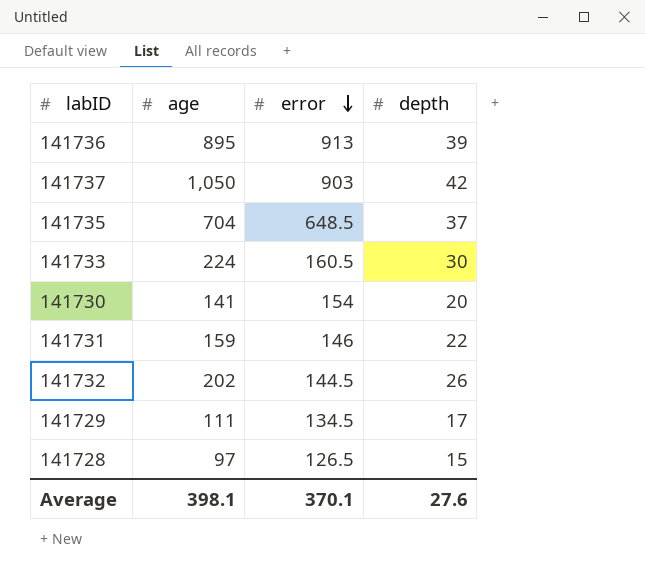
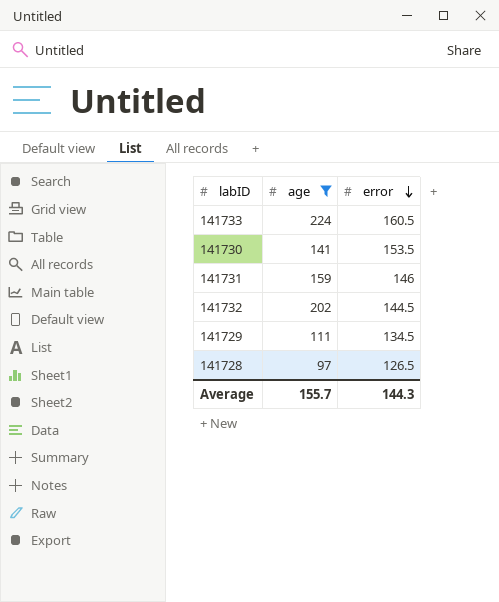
filter: none -> age <= 224
column depth | position: 4 -> none
141730 | error: 154 -> 153.5
Average | age: 398.1 -> 155.7
Average | error: 370.1 -> 144.3

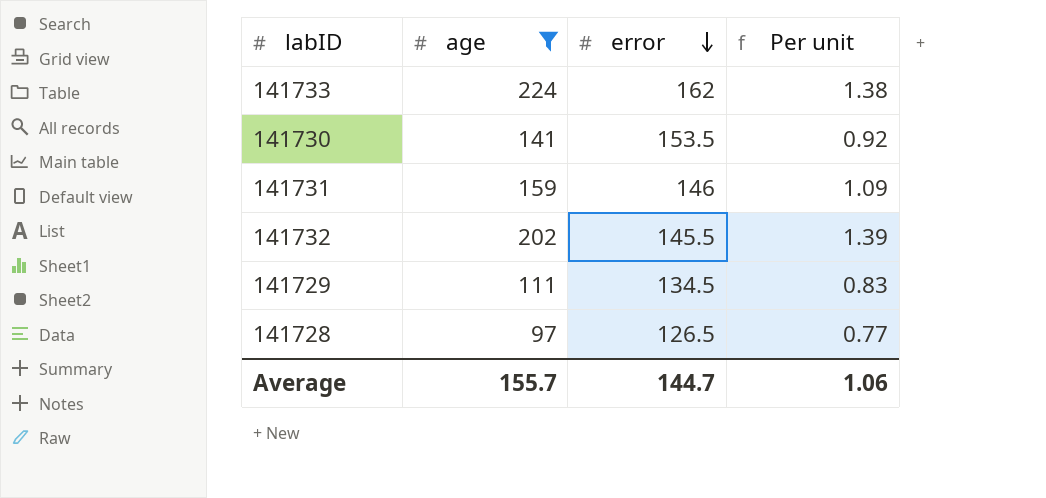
column Per unit | formula: none -> [age] / [error]
141733 | error: 160.5 -> 162
141732 | error: 144.5 -> 145.5
Average | error: 144.3 -> 144.7

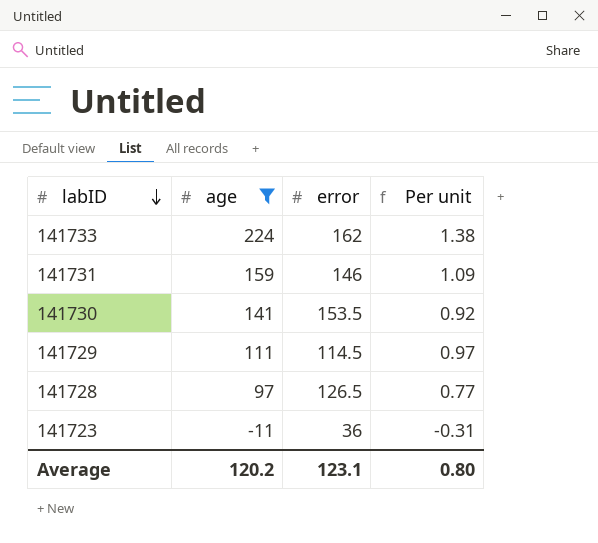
row order: error descending -> labID descending
row 141732: 202 | 145.5 | 1.39 -> none
141729 | error: 134.5 -> 114.5
141729 | Per unit: 0.83 -> 0.97
row 141723: none -> -11 | 36 | -0.31
Average | age: 155.7 -> 120.2
Average | error: 144.7 -> 123.1
Average | Per unit: 1.06 -> 0.80

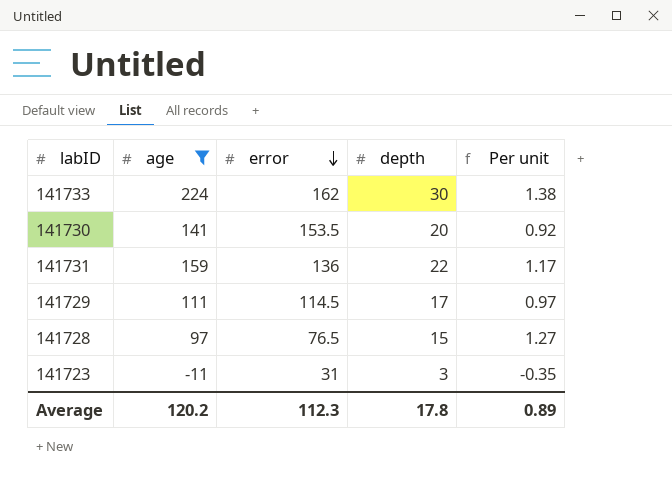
row order: labID descending -> error descending
column depth | position: none -> 4
141731 | error: 146 -> 136
141731 | Per unit: 1.09 -> 1.17
141728 | error: 126.5 -> 76.5
141728 | Per unit: 0.77 -> 1.27
141723 | error: 36 -> 31
141723 | Per unit: -0.31 -> -0.35
Average | error: 123.1 -> 112.3
Average | Per unit: 0.80 -> 0.89

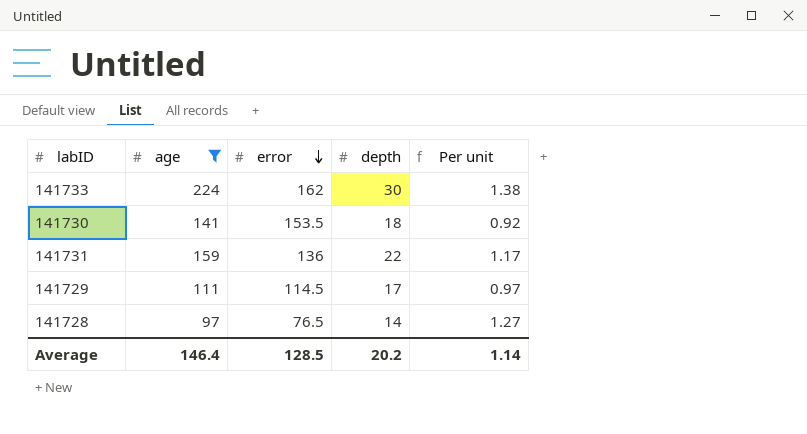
row 141723: -11 | 31 | 3 | -0.35 -> none
141730 | depth: 20 -> 18
141728 | depth: 15 -> 14
Average | age: 120.2 -> 146.4
Average | error: 112.3 -> 128.5
Average | depth: 17.8 -> 20.2
Average | Per unit: 0.89 -> 1.14

